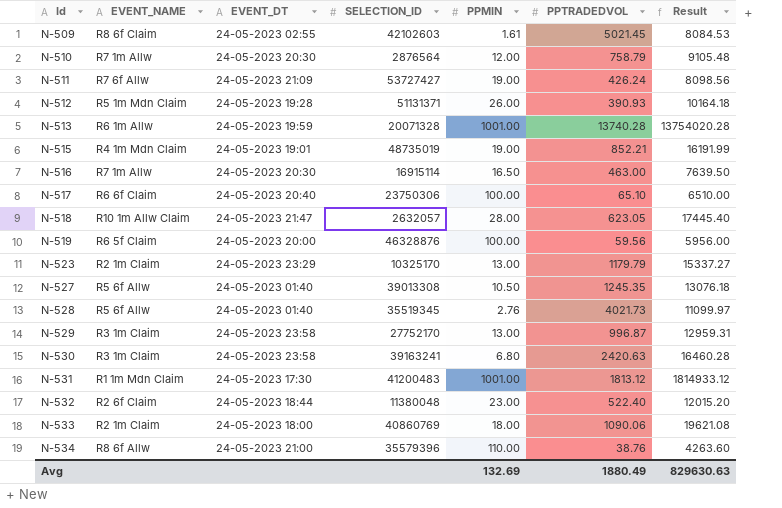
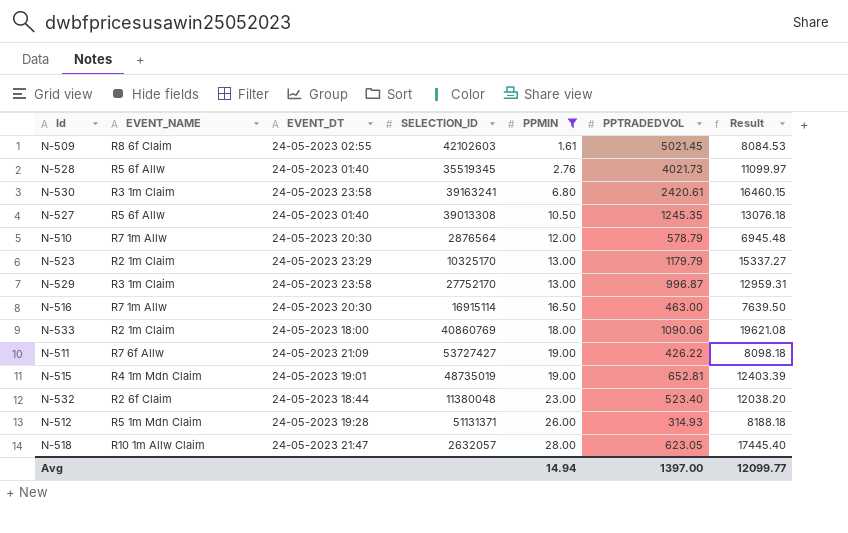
filter: none -> PPMIN <= 28.00
row order: Id ascending -> PPMIN ascending
N-530 | PPTRADEDVOL: 2420.63 -> 2420.61
N-530 | Result: 16460.28 -> 16460.15
N-510 | PPTRADEDVOL: 758.79 -> 578.79
N-510 | Result: 9105.48 -> 6945.48
N-511 | PPTRADEDVOL: 426.24 -> 426.22
N-511 | Result: 8098.56 -> 8098.18
N-515 | PPTRADEDVOL: 852.21 -> 652.81
N-515 | Result: 16191.99 -> 12403.39
N-532 | PPTRADEDVOL: 522.40 -> 523.40
N-532 | Result: 12015.20 -> 12038.20
N-512 | PPTRADEDVOL: 390.93 -> 314.93
N-512 | Result: 10164.18 -> 8188.18
Avg | PPMIN: 132.69 -> 14.94
Avg | PPTRADEDVOL: 1880.49 -> 1397.00
Avg | Result: 829630.63 -> 12099.77

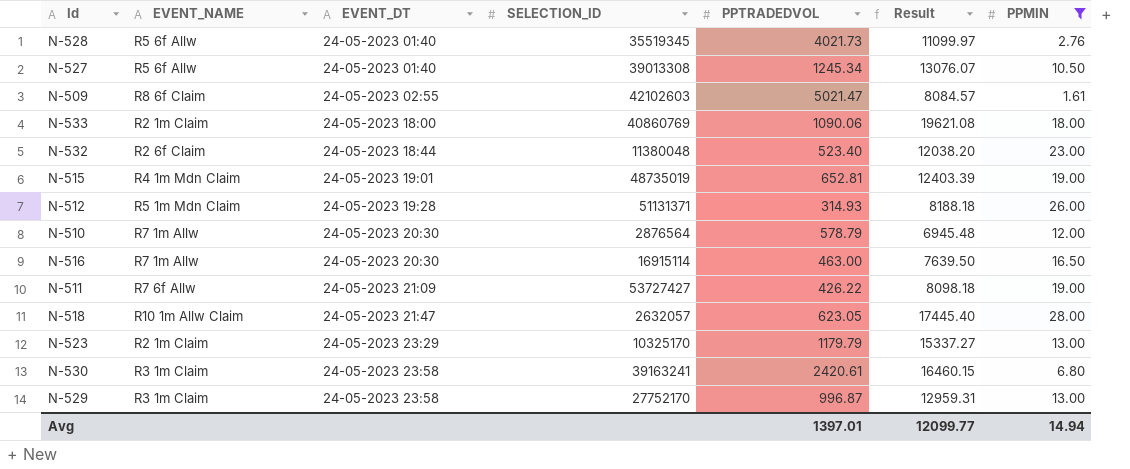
row order: PPMIN ascending -> EVENT_DT ascending
column PPMIN | position: 5 -> 7
N-527 | PPTRADEDVOL: 1245.35 -> 1245.34
N-527 | Result: 13076.18 -> 13076.07
N-509 | PPTRADEDVOL: 5021.45 -> 5021.47
N-509 | Result: 8084.53 -> 8084.57
Avg | PPTRADEDVOL: 1397.00 -> 1397.01

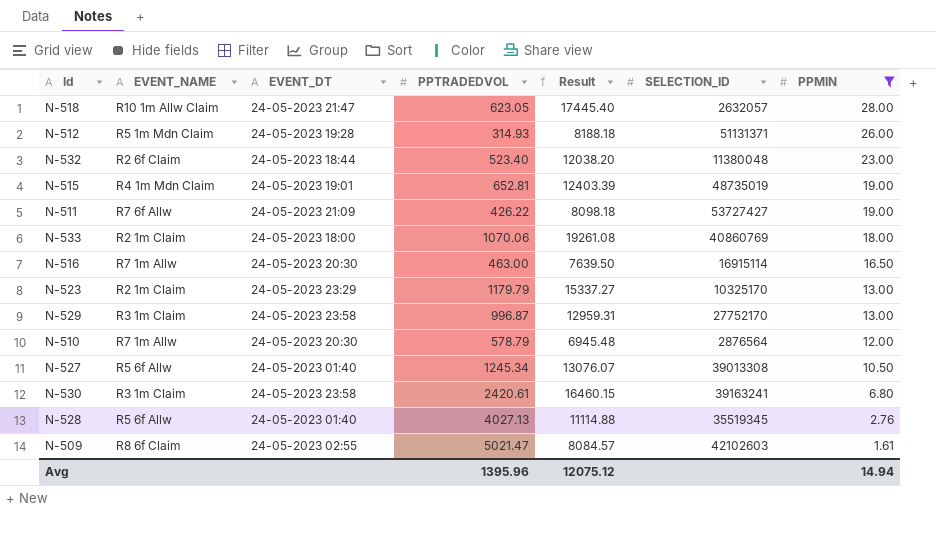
row order: EVENT_DT ascending -> PPMIN descending
column SELECTION_ID | position: 4 -> 6
N-533 | PPTRADEDVOL: 1090.06 -> 1070.06
N-533 | Result: 19621.08 -> 19261.08
N-528 | PPTRADEDVOL: 4021.73 -> 4027.13
N-528 | Result: 11099.97 -> 11114.88
Avg | PPTRADEDVOL: 1397.01 -> 1395.96
Avg | Result: 12099.77 -> 12075.12

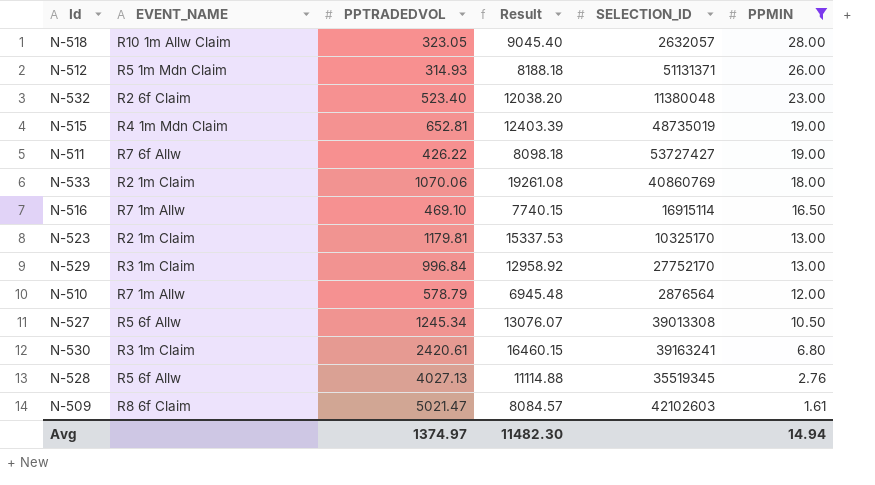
column EVENT_DT | position: 3 -> none
N-518 | PPTRADEDVOL: 623.05 -> 323.05
N-518 | Result: 17445.40 -> 9045.40
N-516 | PPTRADEDVOL: 463.00 -> 469.10
N-516 | Result: 7639.50 -> 7740.15
N-523 | PPTRADEDVOL: 1179.79 -> 1179.81
N-523 | Result: 15337.27 -> 15337.53
N-529 | PPTRADEDVOL: 996.87 -> 996.84
N-529 | Result: 12959.31 -> 12958.92
Avg | PPTRADEDVOL: 1395.96 -> 1374.97
Avg | Result: 12075.12 -> 11482.30

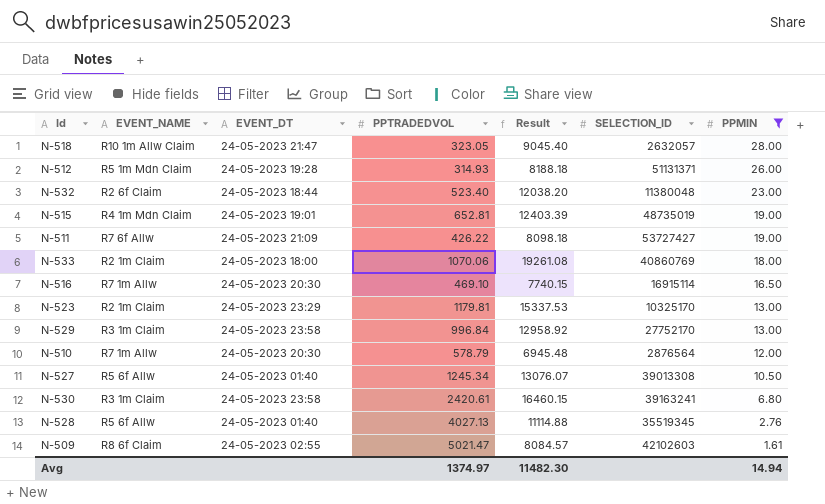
column EVENT_DT | position: none -> 3

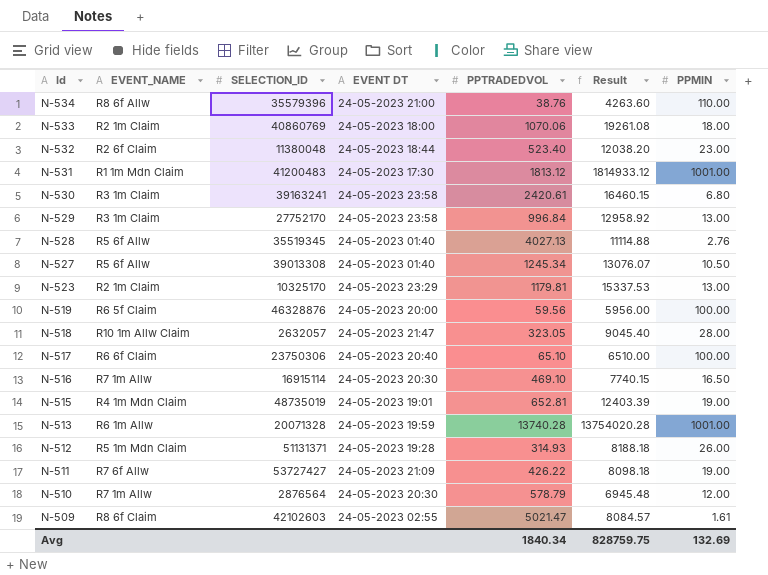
filter: PPMIN <= 28.00 -> none
row order: PPMIN descending -> Id descending
column SELECTION_ID | position: 6 -> 3
column name: EVENT_DT -> EVENT DT
Avg | PPTRADEDVOL: 1374.97 -> 1840.34
Avg | Result: 11482.30 -> 828759.75
Avg | PPMIN: 14.94 -> 132.69

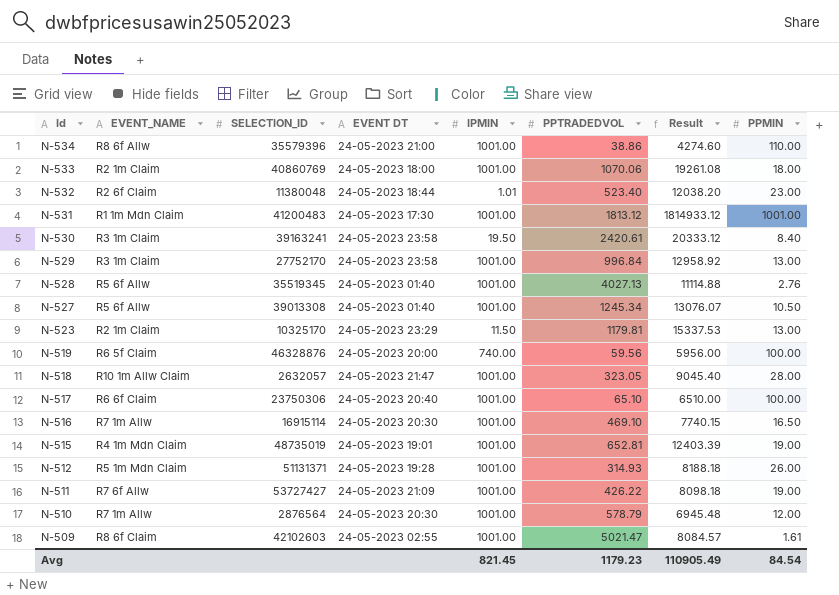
column IPMIN | position: none -> 5
row N-513: R6 1m Allw | 20071328 | 24-05-2023 19:59 | 13740.28 | 13754020.28 | 1001.00 -> none
N-534 | PPTRADEDVOL: 38.76 -> 38.86
N-534 | Result: 4263.60 -> 4274.60
N-530 | Result: 16460.15 -> 20333.12
N-530 | PPMIN: 6.80 -> 8.40
Avg | PPTRADEDVOL: 1840.34 -> 1179.23
Avg | Result: 828759.75 -> 110905.49
Avg | PPMIN: 132.69 -> 84.54

